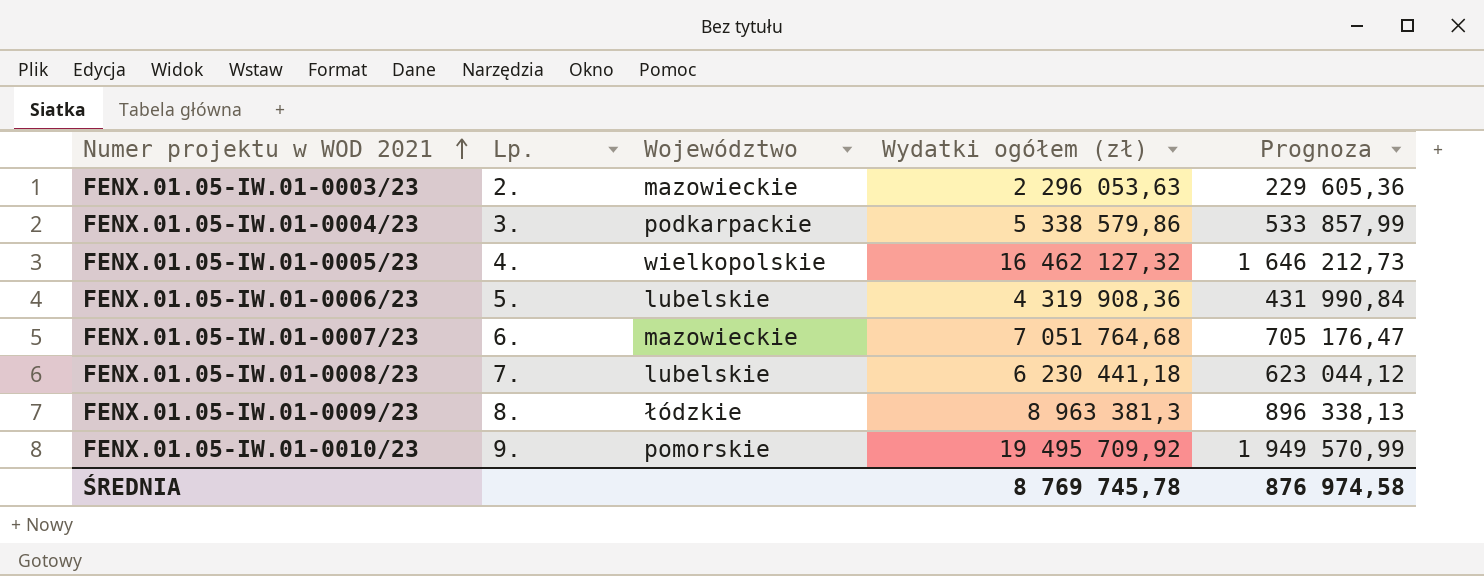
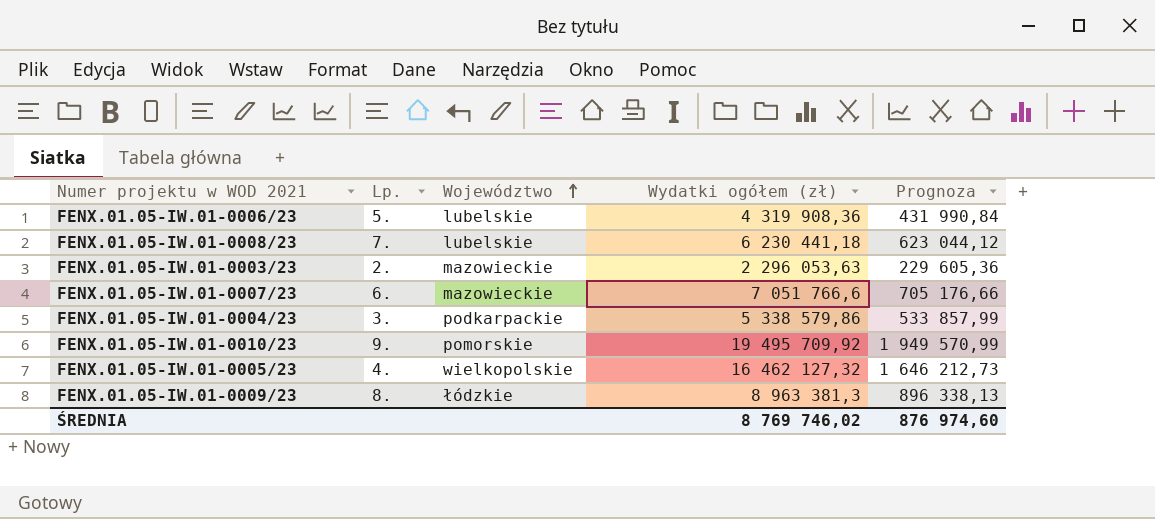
row order: Numer projektu w WOD 2021 ascending -> Województwo ascending
FENX.01.05-IW.01-0007/23 | Wydatki ogółem (zł): 7 051 764,68 -> 7 051 766,6
FENX.01.05-IW.01-0007/23 | Prognoza: 705 176,47 -> 705 176,66
ŚREDNIA | Wydatki ogółem (zł): 8 769 745,78 -> 8 769 746,02
ŚREDNIA | Prognoza: 876 974,58 -> 876 974,60

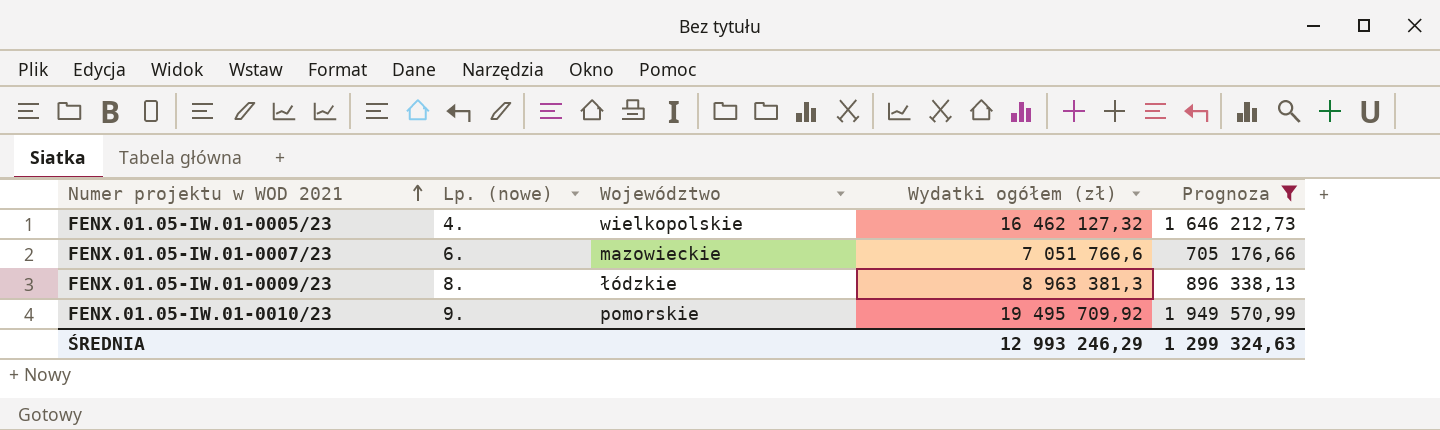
filter: none -> Prognoza >= 705 176,66
row order: Województwo ascending -> Numer projektu w WOD 2021 ascending
column name: Lp. -> Lp. (nowe)
ŚREDNIA | Wydatki ogółem (zł): 8 769 746,02 -> 12 993 246,29
ŚREDNIA | Prognoza: 876 974,60 -> 1 299 324,63

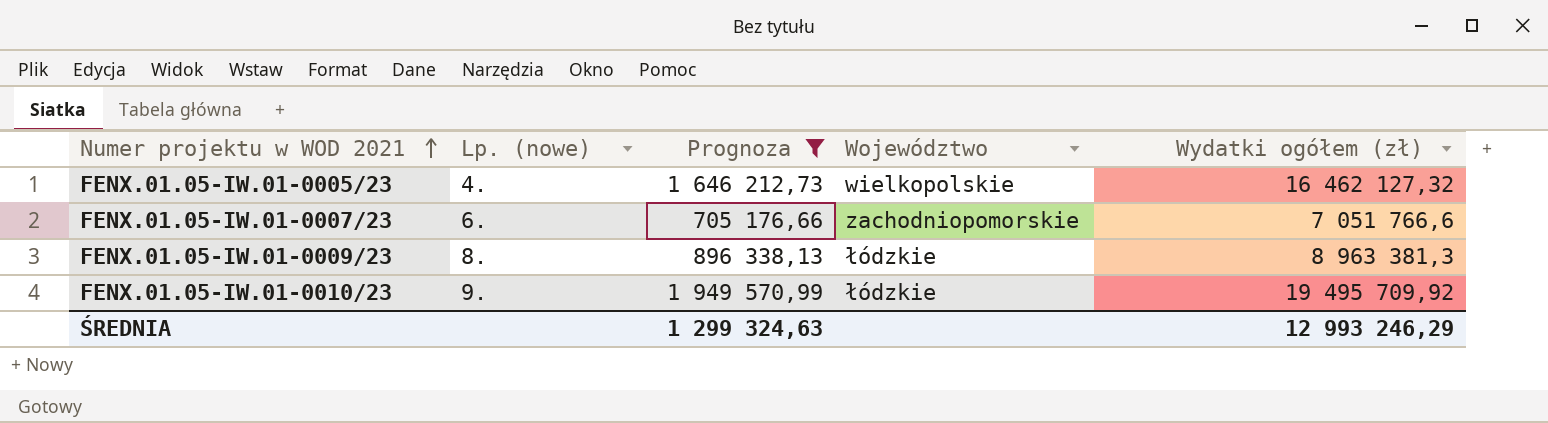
column Prognoza | position: 5 -> 3
FENX.01.05-IW.01-0007/23 | Województwo: mazowieckie -> zachodniopomorskie
FENX.01.05-IW.01-0010/23 | Województwo: pomorskie -> łódzkie

